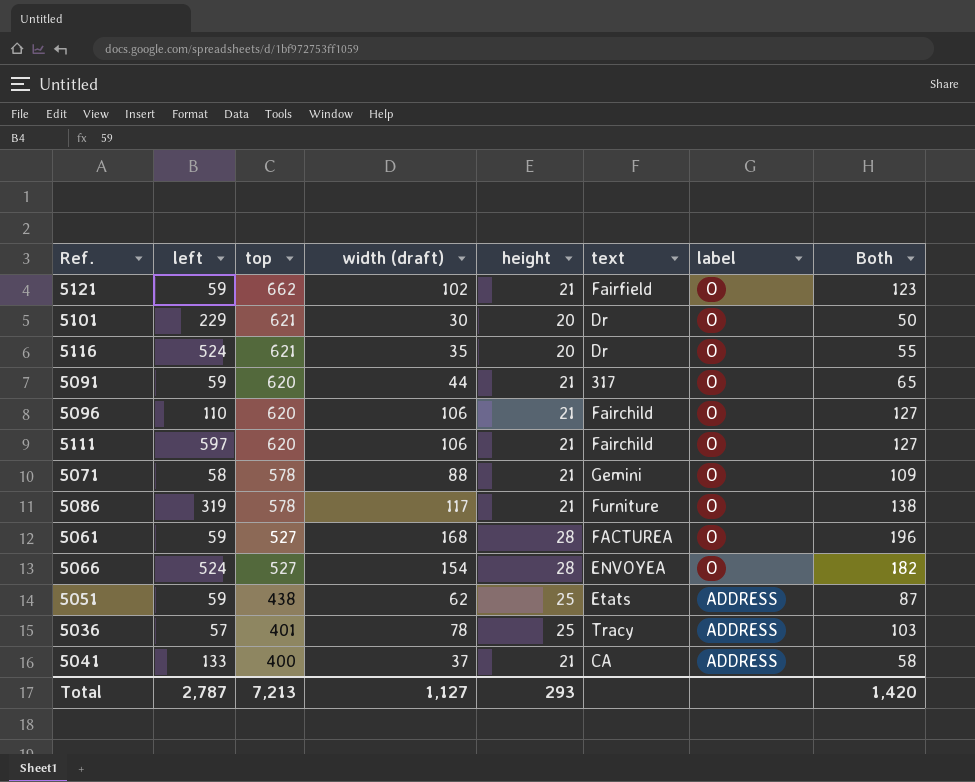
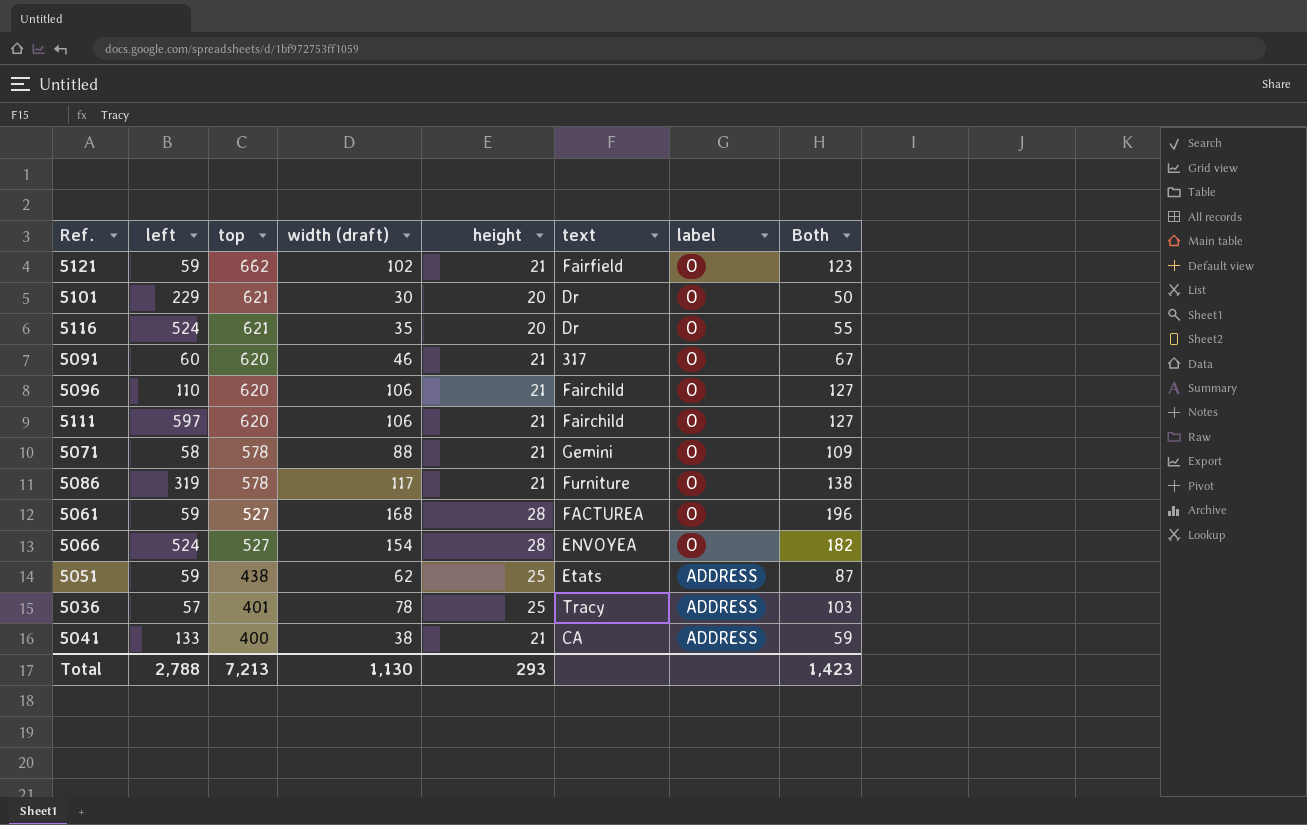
5091 | left: 59 -> 60
5091 | width (draft): 44 -> 46
5091 | Both: 65 -> 67
5041 | width (draft): 37 -> 38
5041 | Both: 58 -> 59
Total | left: 2,787 -> 2,788
Total | width (draft): 1,127 -> 1,130
Total | Both: 1,420 -> 1,423

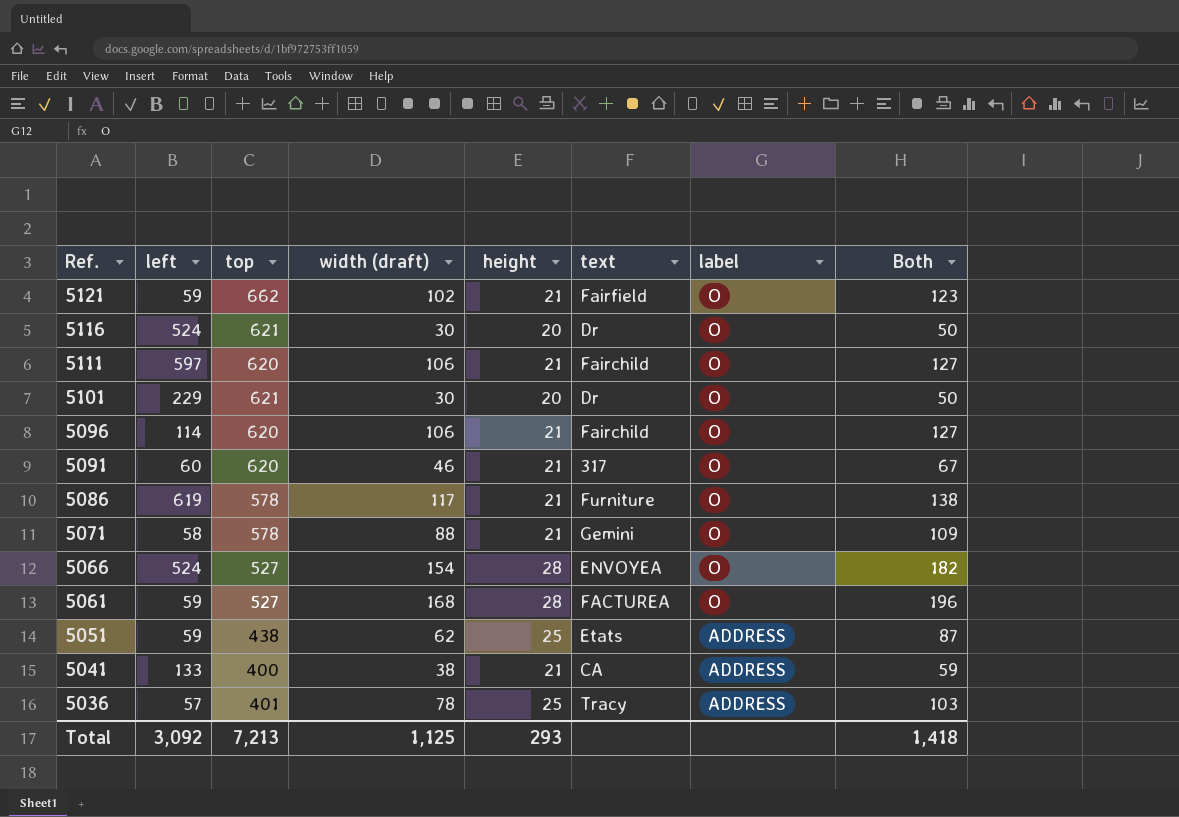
row order: top descending -> Ref. descending
5116 | width (draft): 35 -> 30
5116 | Both: 55 -> 50
5096 | left: 110 -> 114
5086 | left: 319 -> 619
Total | left: 2,788 -> 3,092
Total | width (draft): 1,130 -> 1,125
Total | Both: 1,423 -> 1,418

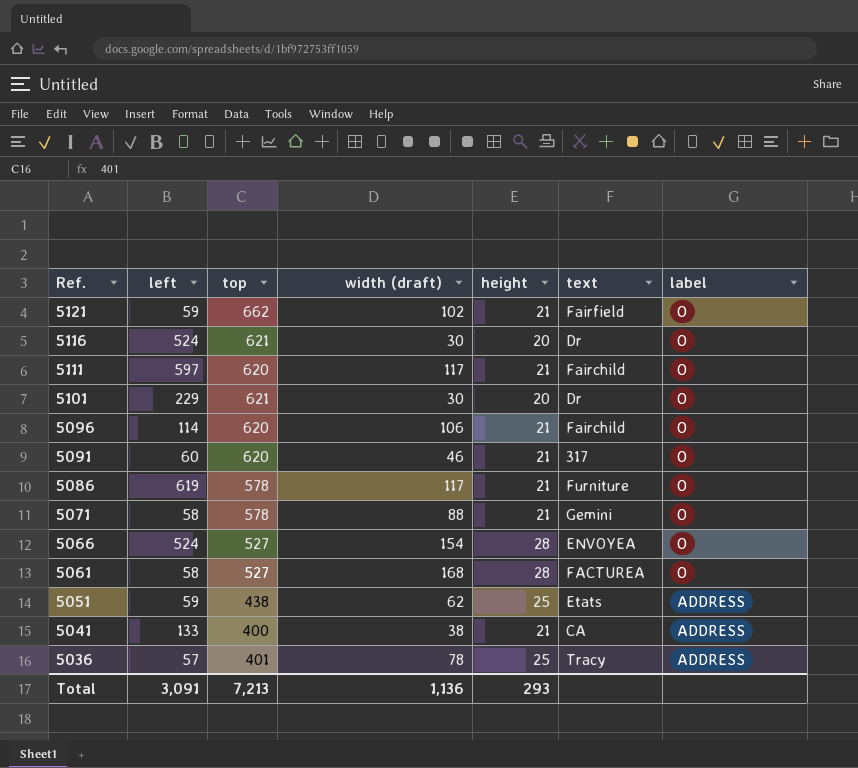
column Both | formula: [width (draft)] + [height] -> none
5111 | width (draft): 106 -> 117
5061 | left: 59 -> 58
Total | left: 3,092 -> 3,091
Total | width (draft): 1,125 -> 1,136

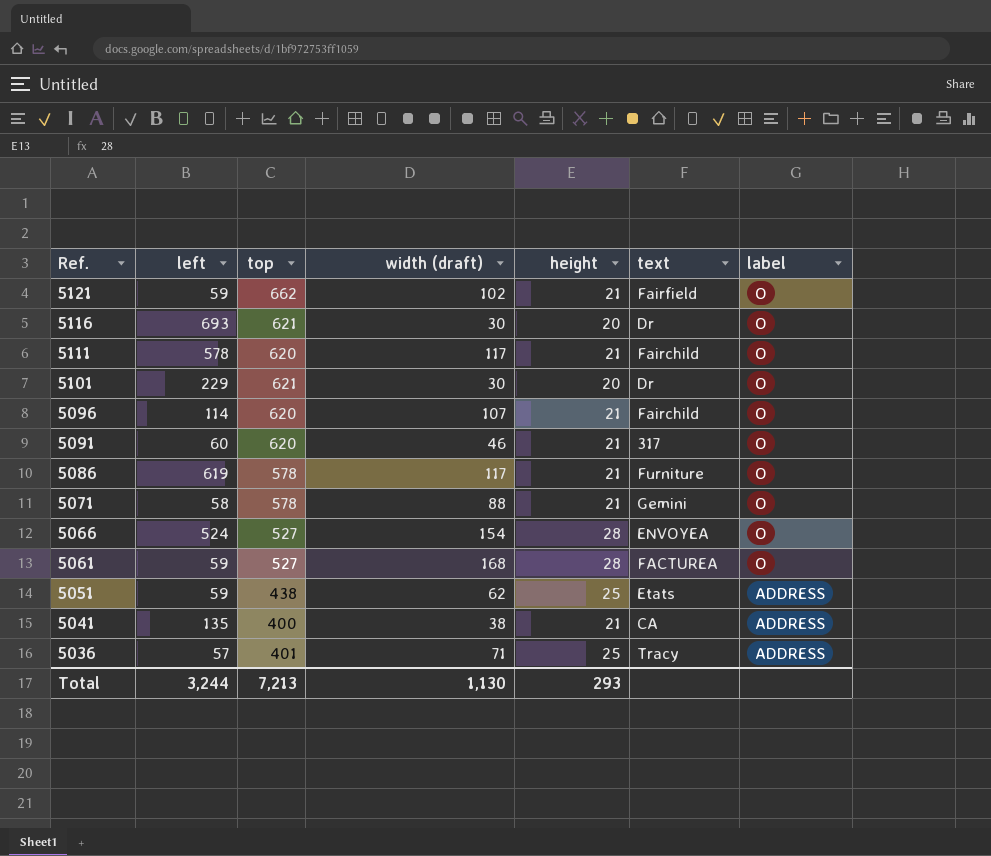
5116 | left: 524 -> 693
5111 | left: 597 -> 578
5096 | width (draft): 106 -> 107
5061 | left: 58 -> 59
5041 | left: 133 -> 135
5036 | width (draft): 78 -> 71
Total | left: 3,091 -> 3,244
Total | width (draft): 1,136 -> 1,130

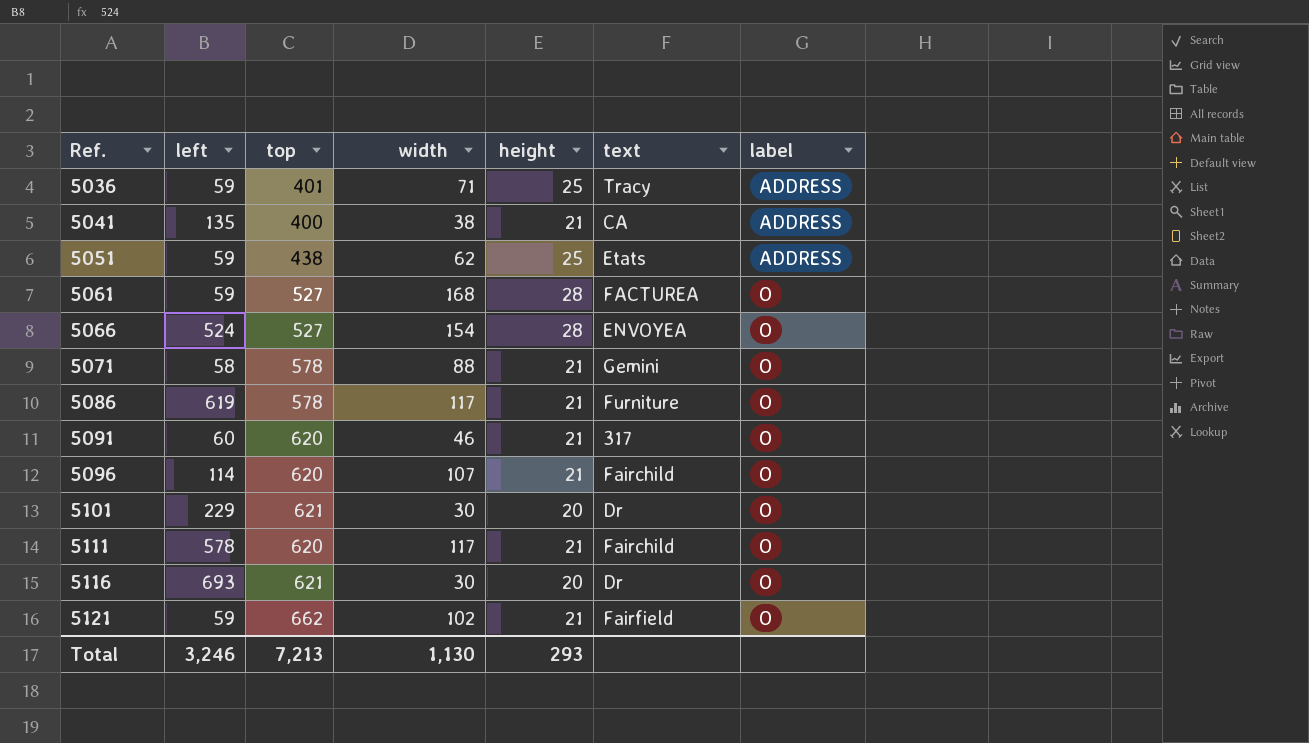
row order: Ref. descending -> Ref. ascending
column name: width (draft) -> width
5036 | left: 57 -> 59
Total | left: 3,244 -> 3,246

